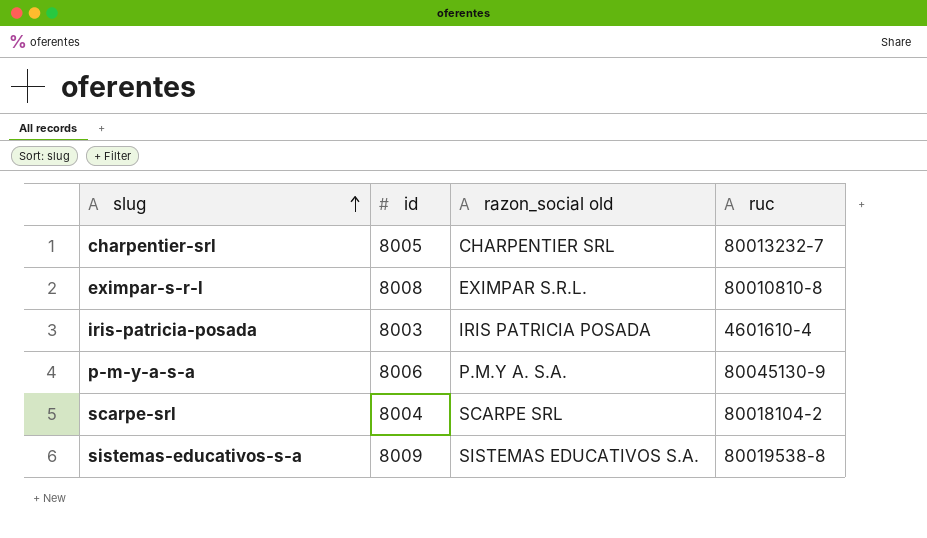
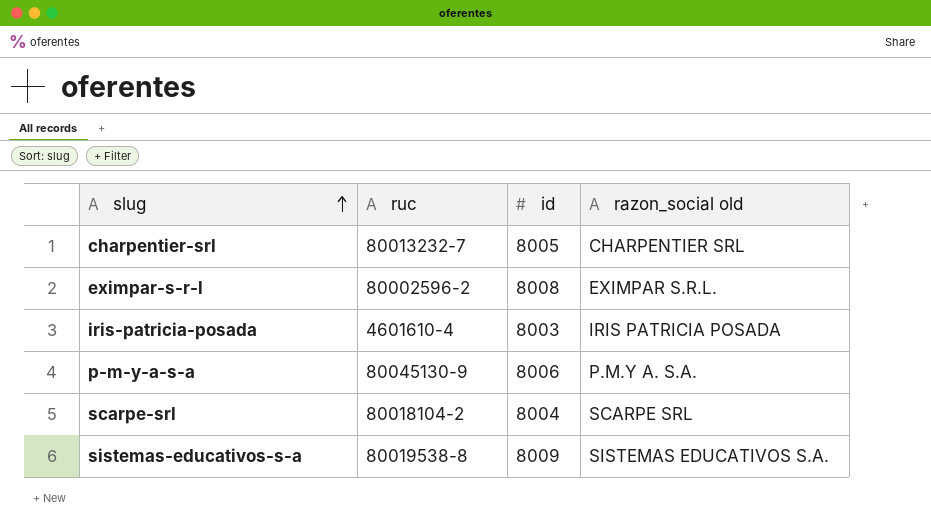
column ruc | position: 4 -> 2
eximpar-s-r-l | ruc: 80010810-8 -> 80002596-2

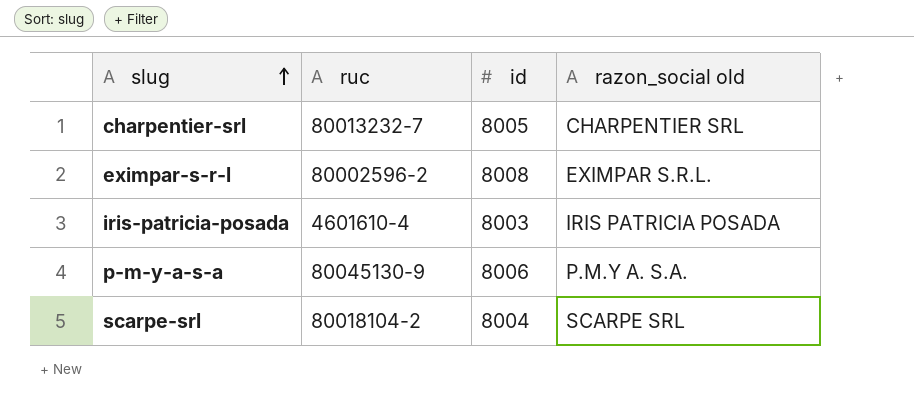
row sistemas-educativos-s-a: 80019538-8 | 8009 | SISTEMAS EDUCATIVOS S.A. -> none

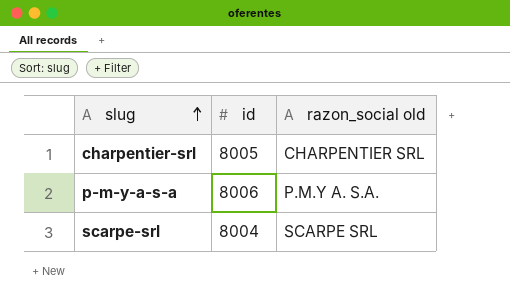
column ruc | position: 2 -> none
row eximpar-s-r-l: 80002596-2 | 8008 | EXIMPAR S.R.L. -> none
row iris-patricia-posada: 4601610-4 | 8003 | IRIS PATRICIA POSADA -> none

